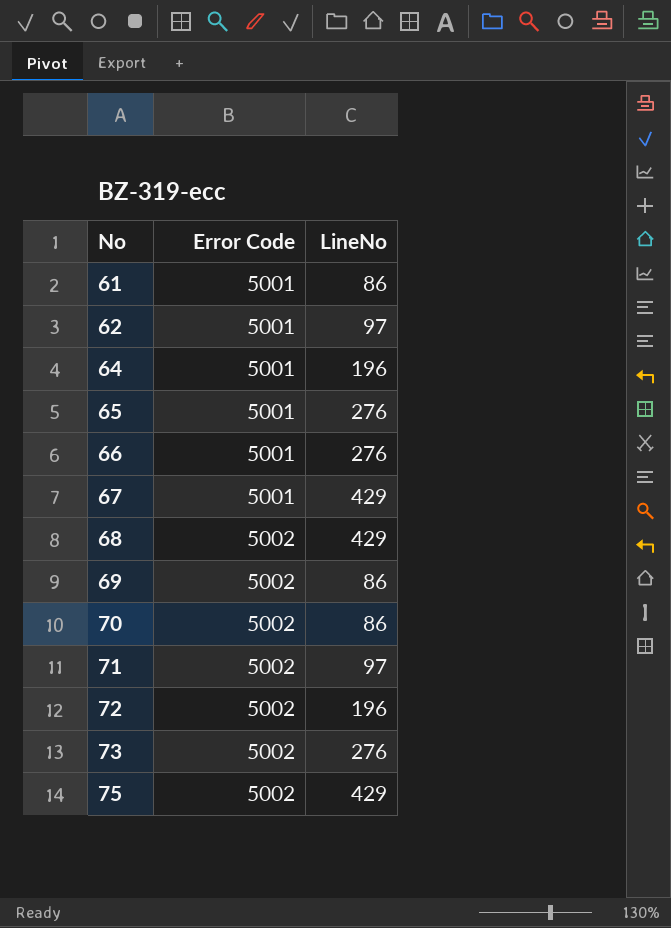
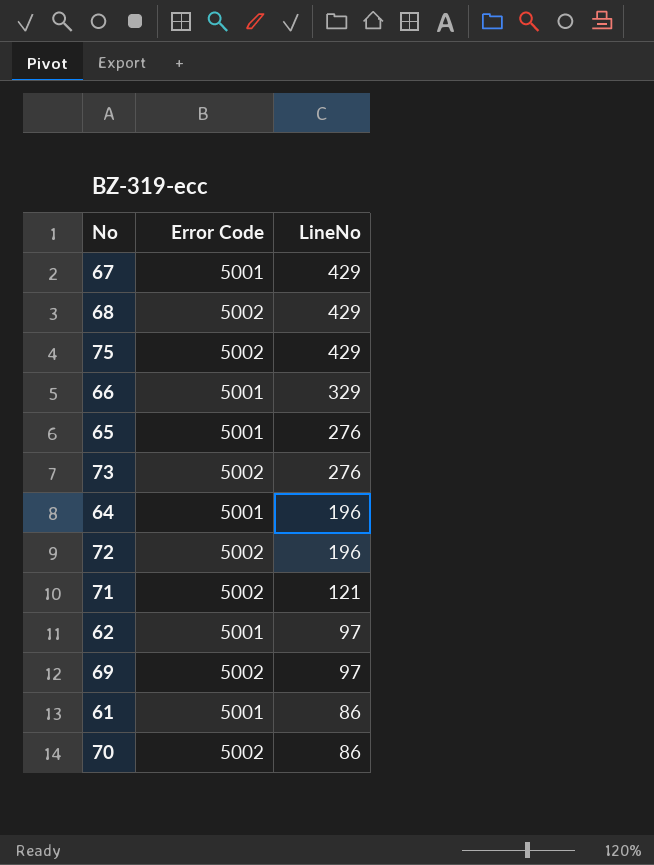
row order: No ascending -> LineNo descending
66 | LineNo: 276 -> 329
71 | LineNo: 97 -> 121
69 | LineNo: 86 -> 97

